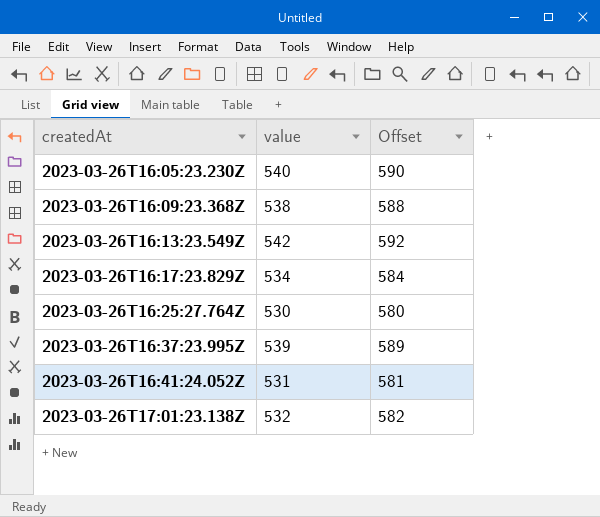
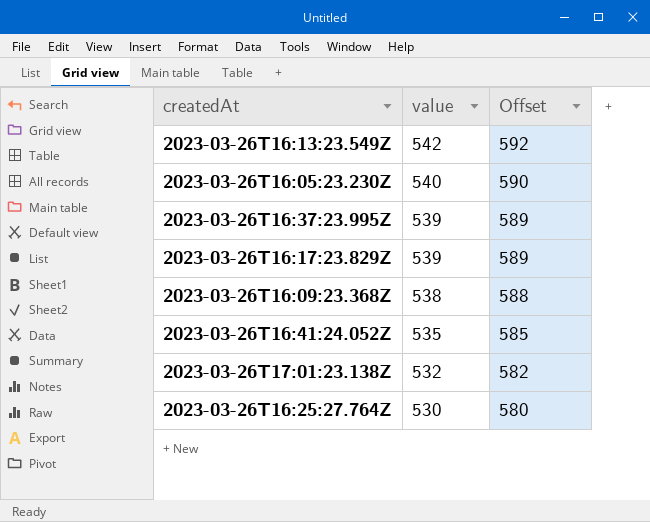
row order: createdAt ascending -> value descending
2023-03-26T16:17:23.829Z | value: 534 -> 539
2023-03-26T16:17:23.829Z | Offset: 584 -> 589
2023-03-26T16:41:24.052Z | value: 531 -> 535
2023-03-26T16:41:24.052Z | Offset: 581 -> 585

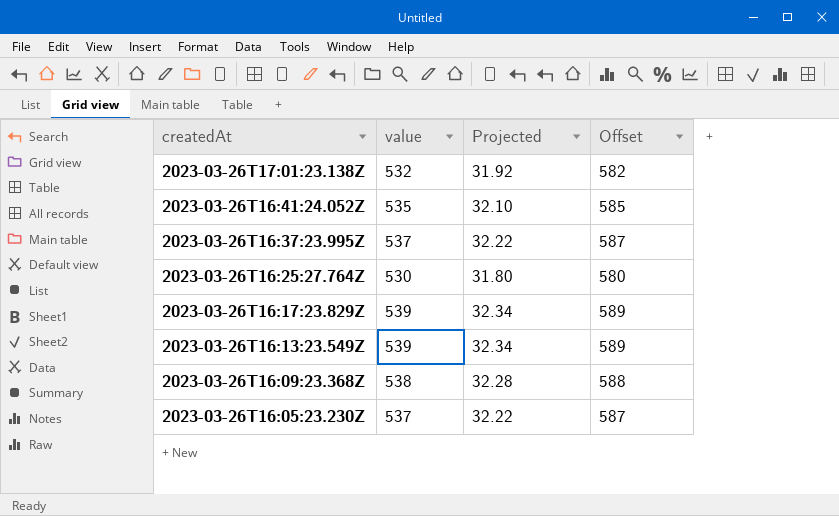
row order: value descending -> createdAt descending
column Projected | formula: none -> [value] * 0.06
2023-03-26T16:37:23.995Z | value: 539 -> 537
2023-03-26T16:37:23.995Z | Offset: 589 -> 587
2023-03-26T16:13:23.549Z | value: 542 -> 539
2023-03-26T16:13:23.549Z | Offset: 592 -> 589
2023-03-26T16:05:23.230Z | value: 540 -> 537
2023-03-26T16:05:23.230Z | Offset: 590 -> 587

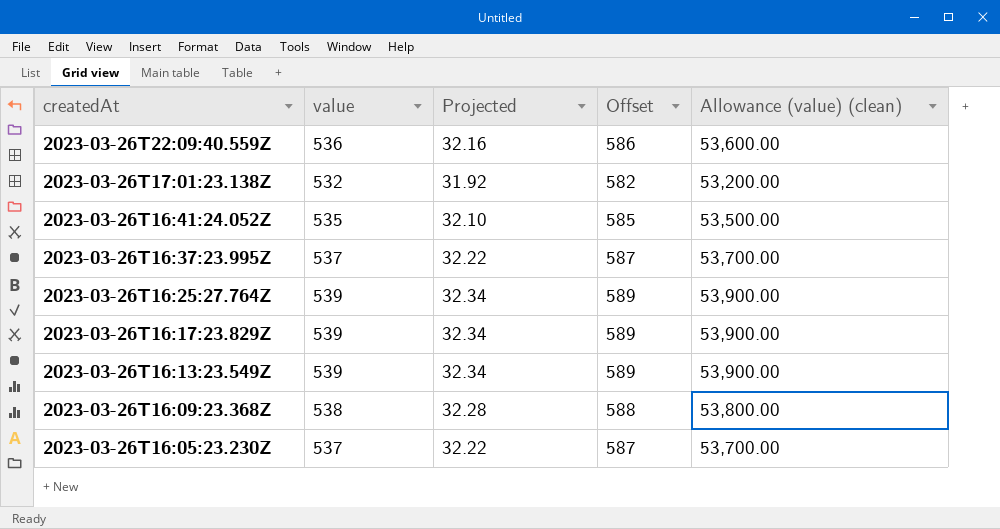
column Allowance (value) (clean) | formula: none -> [value] * 100
row 2023-03-26T22:09:40.559Z: none -> 536 | 32.16 | 586 | 53,600.00
2023-03-26T16:25:27.764Z | value: 530 -> 539
2023-03-26T16:25:27.764Z | Projected: 31.80 -> 32.34
2023-03-26T16:25:27.764Z | Offset: 580 -> 589

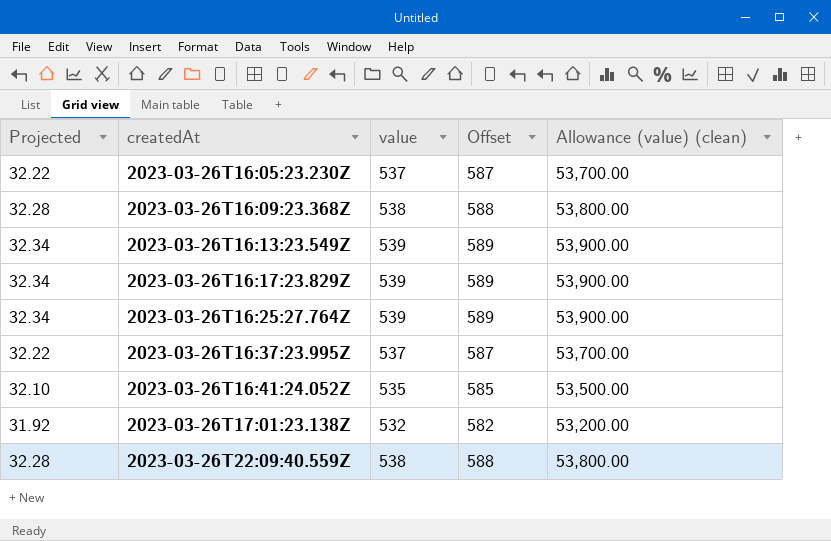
row order: createdAt descending -> createdAt ascending
column Projected | position: 3 -> 1
2023-03-26T22:09:40.559Z | Projected: 32.16 -> 32.28
2023-03-26T22:09:40.559Z | value: 536 -> 538
2023-03-26T22:09:40.559Z | Offset: 586 -> 588
2023-03-26T22:09:40.559Z | Allowance (value) (clean): 53,600.00 -> 53,800.00

